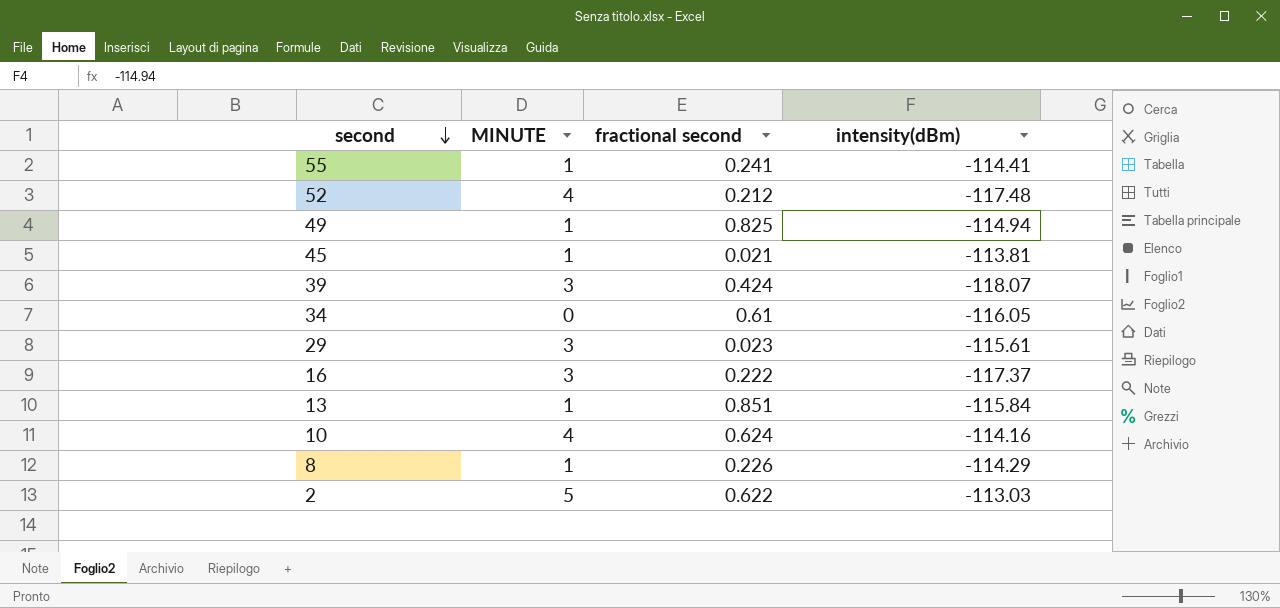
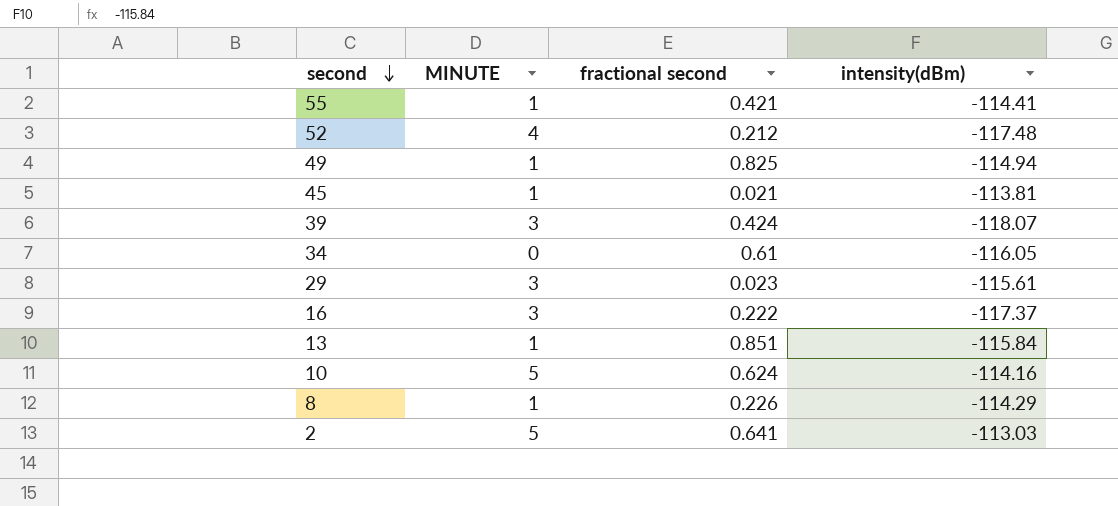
55 | fractional second: 0.241 -> 0.421
10 | MINUTE: 4 -> 5
2 | fractional second: 0.622 -> 0.641

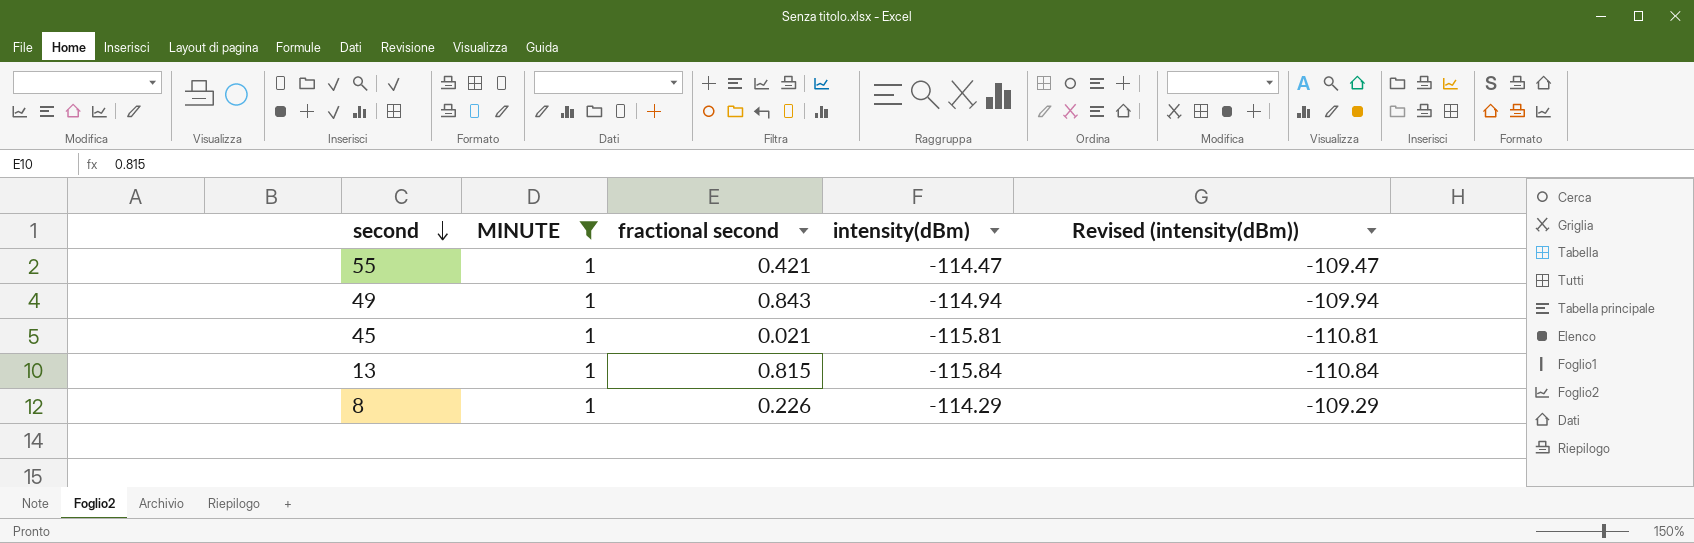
filter: none -> MINUTE = 1
column Revised (intensity(dBm)) | formula: none -> [intensity(dBm)] + 5
55 | intensity(dBm): -114.41 -> -114.47
49 | fractional second: 0.825 -> 0.843
45 | intensity(dBm): -113.81 -> -115.81
13 | fractional second: 0.851 -> 0.815

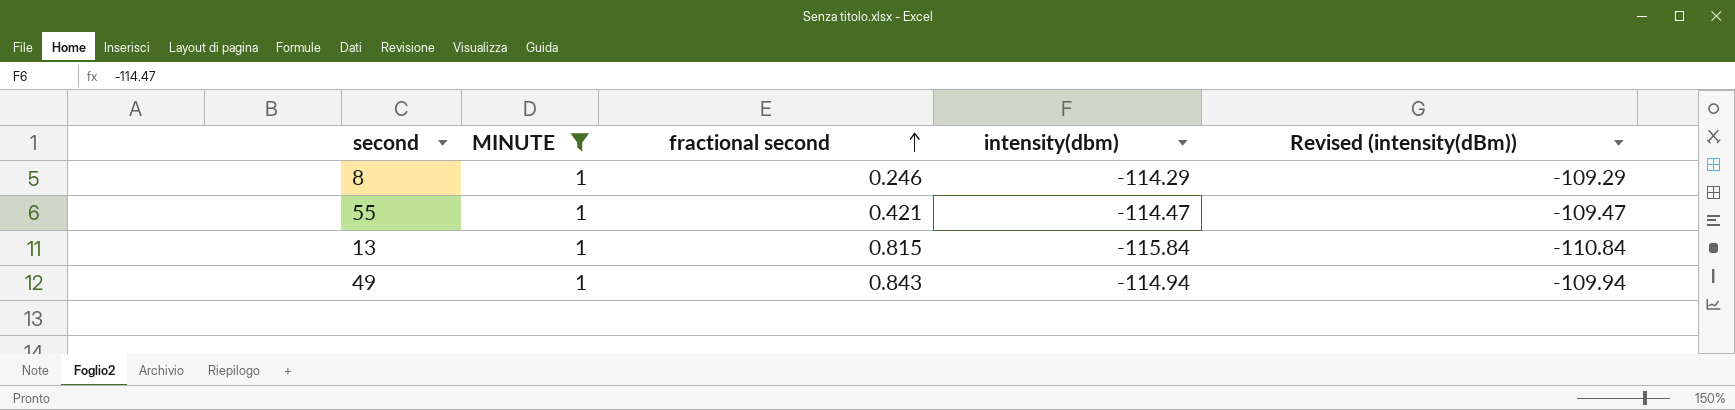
row order: second descending -> fractional second ascending
column name: intensity(dBm) -> intensity(dbm)
row 45: 1 | 0.021 | -115.81 | -110.81 -> none
8 | fractional second: 0.226 -> 0.246

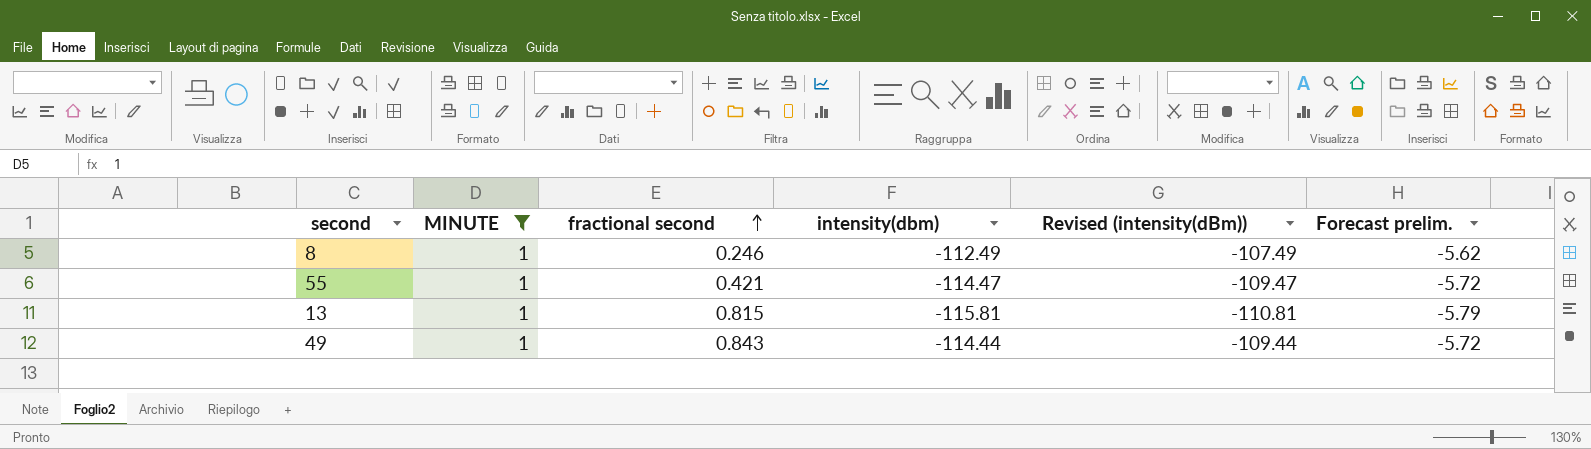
column Forecast prelim. | formula: none -> [intensity(dbm)] * 0.05
8 | intensity(dbm): -114.29 -> -112.49
8 | Revised (intensity(dBm)): -109.29 -> -107.49
13 | intensity(dbm): -115.84 -> -115.81
13 | Revised (intensity(dBm)): -110.84 -> -110.81
49 | intensity(dbm): -114.94 -> -114.44
49 | Revised (intensity(dBm)): -109.94 -> -109.44

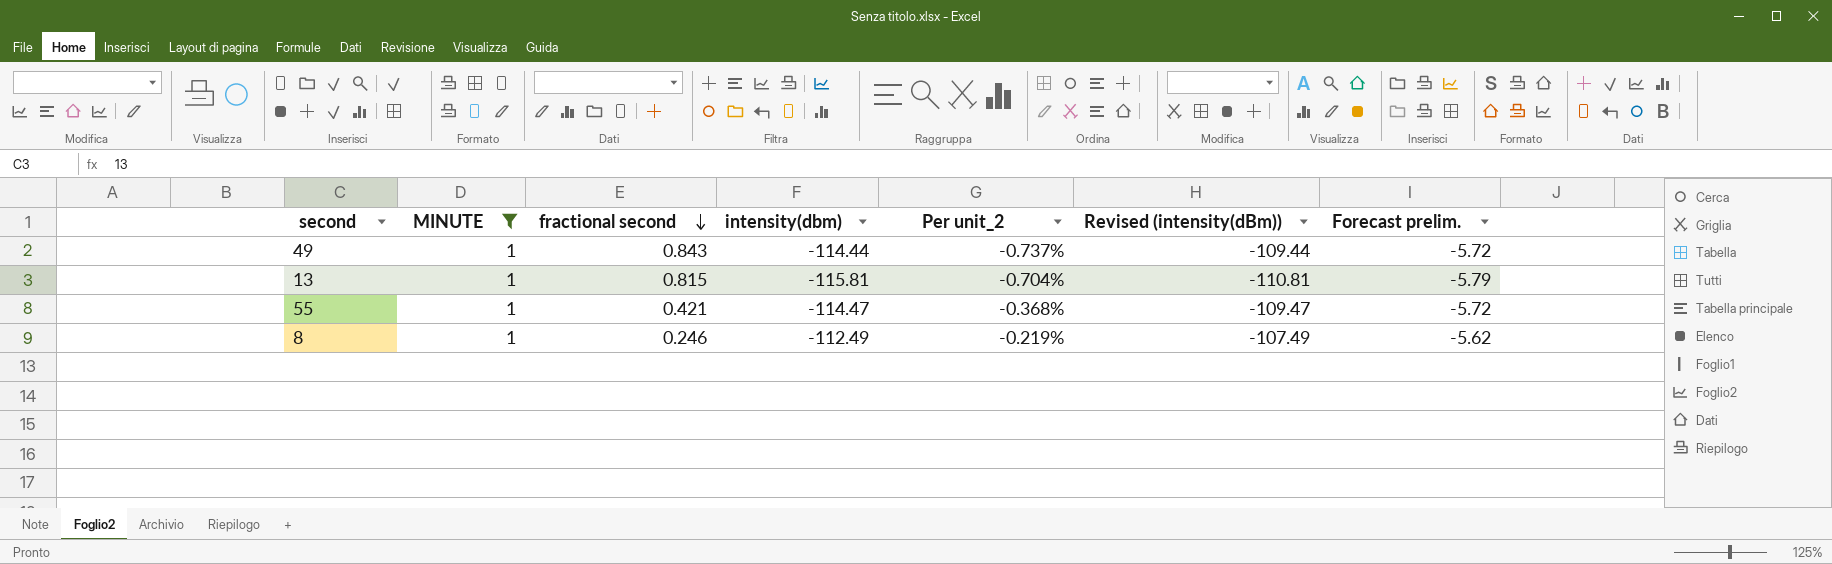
row order: fractional second ascending -> fractional second descending
column Per unit_2 | formula: none -> [fractional second] / [intensity(dbm)]

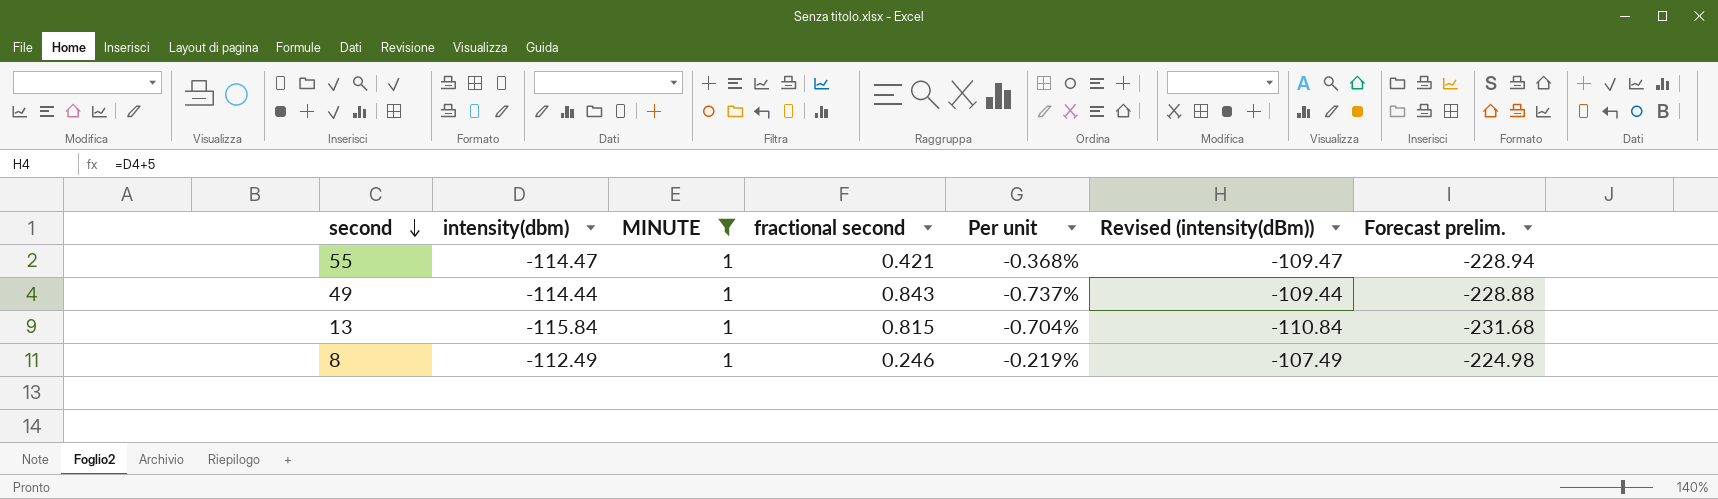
row order: fractional second descending -> second descending
column intensity(dbm) | position: 4 -> 2
column name: Per unit_2 -> Per unit
column Forecast prelim. | formula: [intensity(dbm)] * 0.05 -> [intensity(dbm)] * 2
13 | intensity(dbm): -115.81 -> -115.84
13 | Revised (intensity(dBm)): -110.81 -> -110.84

